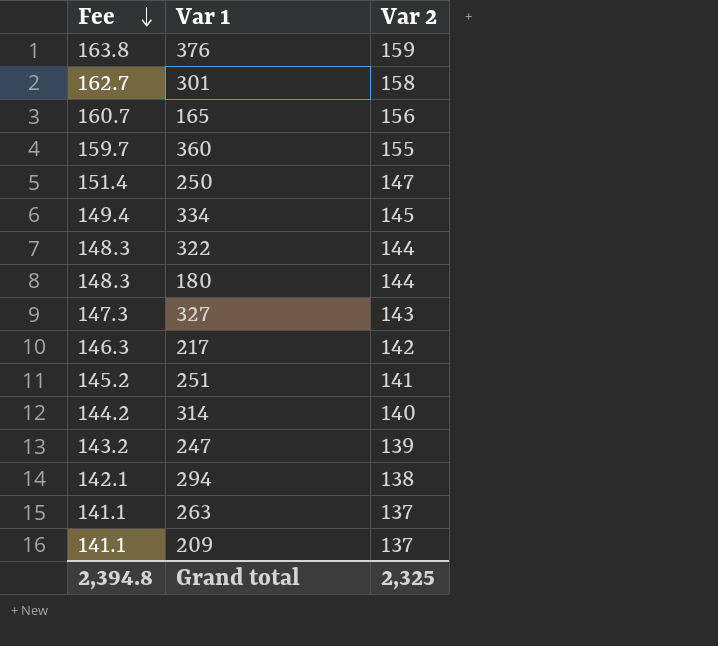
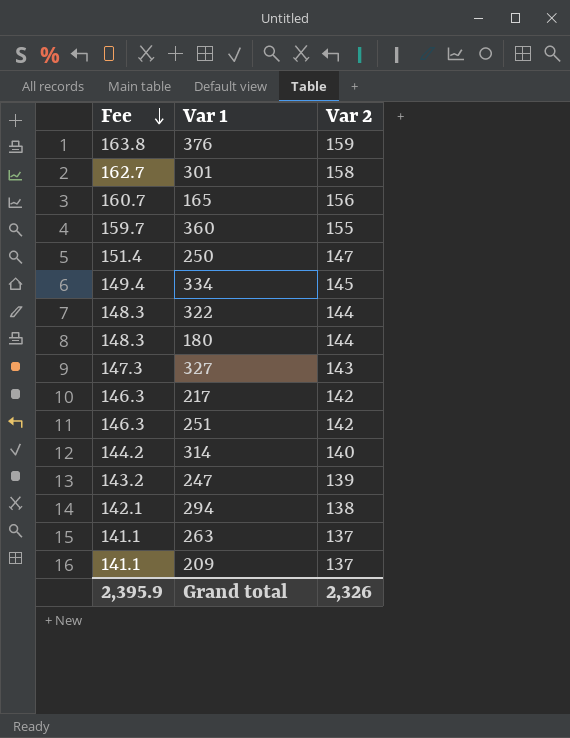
251 | Fee: 145.2 -> 146.3
251 | Var 2: 141 -> 142
Grand total | Fee: 2,394.8 -> 2,395.9
Grand total | Var 2: 2,325 -> 2,326

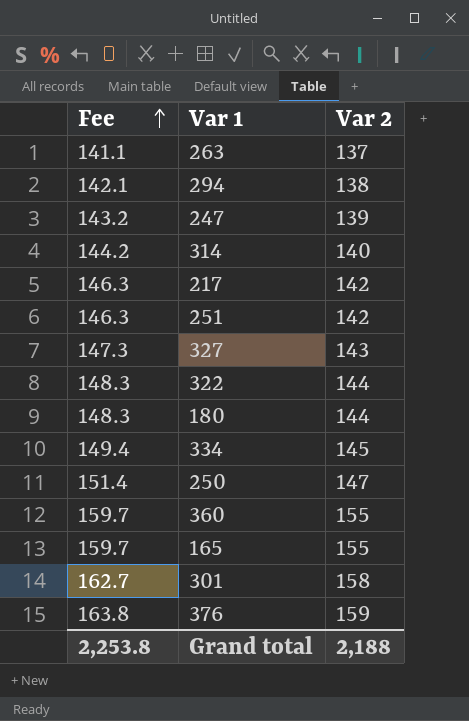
row order: Fee descending -> Fee ascending
row 209: 141.1 | 137 -> none
165 | Fee: 160.7 -> 159.7
165 | Var 2: 156 -> 155
Grand total | Fee: 2,395.9 -> 2,253.8
Grand total | Var 2: 2,326 -> 2,188

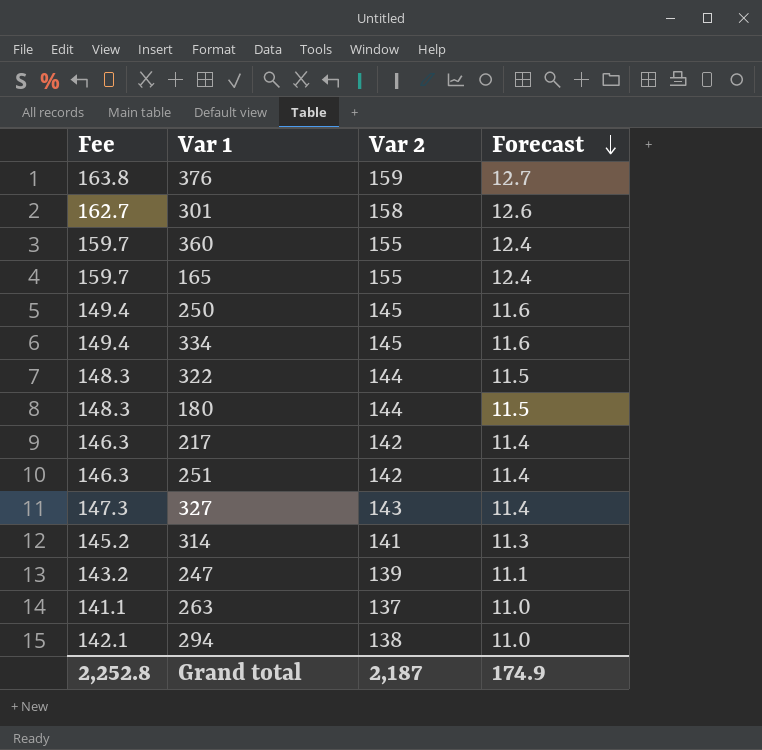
row order: Fee ascending -> Forecast descending
column Forecast | formula: none -> [Var 2] * 0.08
250 | Fee: 151.4 -> 149.4
250 | Var 2: 147 -> 145
314 | Fee: 144.2 -> 145.2
314 | Var 2: 140 -> 141
Grand total | Fee: 2,253.8 -> 2,252.8
Grand total | Var 2: 2,188 -> 2,187

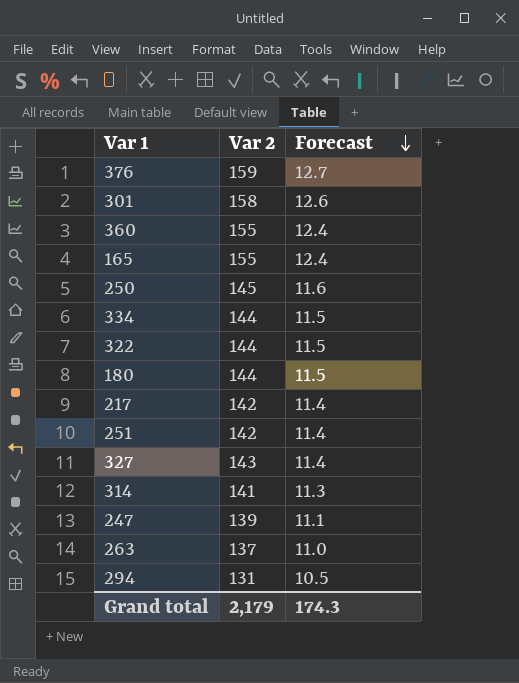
column Fee | formula: [Var 2] * 1.03 -> none
334 | Var 2: 145 -> 144
334 | Forecast: 11.6 -> 11.5
294 | Var 2: 138 -> 131
294 | Forecast: 11.0 -> 10.5
Grand total | Var 2: 2,187 -> 2,179
Grand total | Forecast: 174.9 -> 174.3

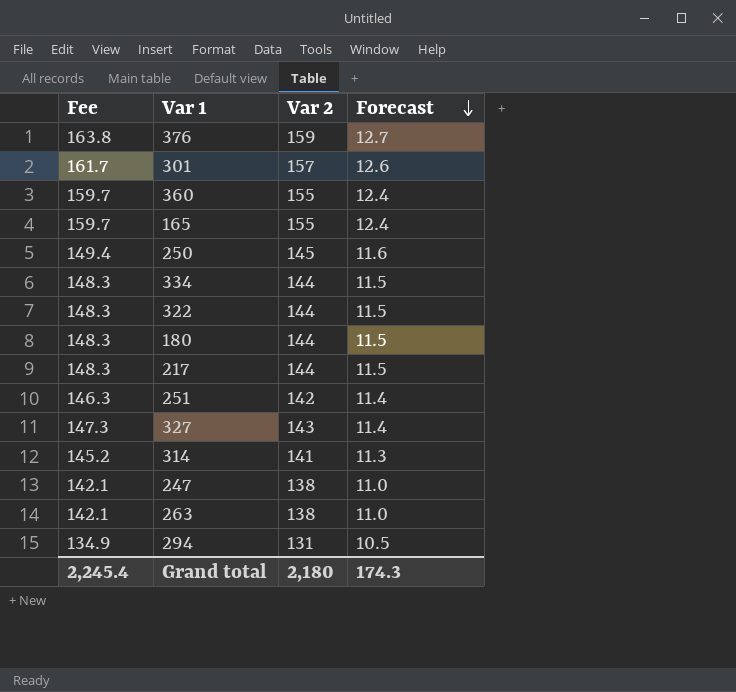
column Fee | formula: none -> [Var 2] * 1.03
301 | Var 2: 158 -> 157
217 | Var 2: 142 -> 144
217 | Forecast: 11.4 -> 11.5
247 | Var 2: 139 -> 138
247 | Forecast: 11.1 -> 11.0
263 | Var 2: 137 -> 138
Grand total | Var 2: 2,179 -> 2,180

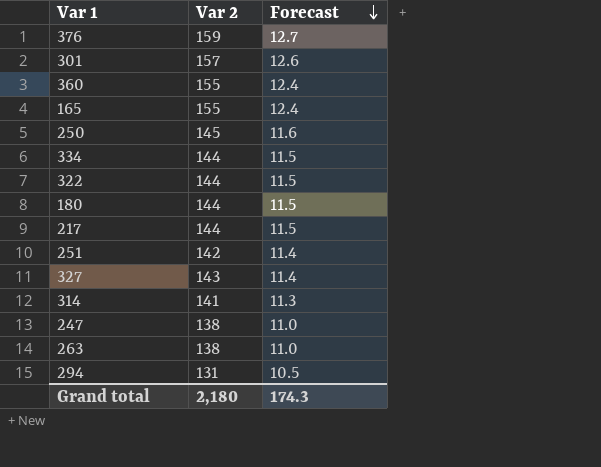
column Fee | formula: [Var 2] * 1.03 -> none

